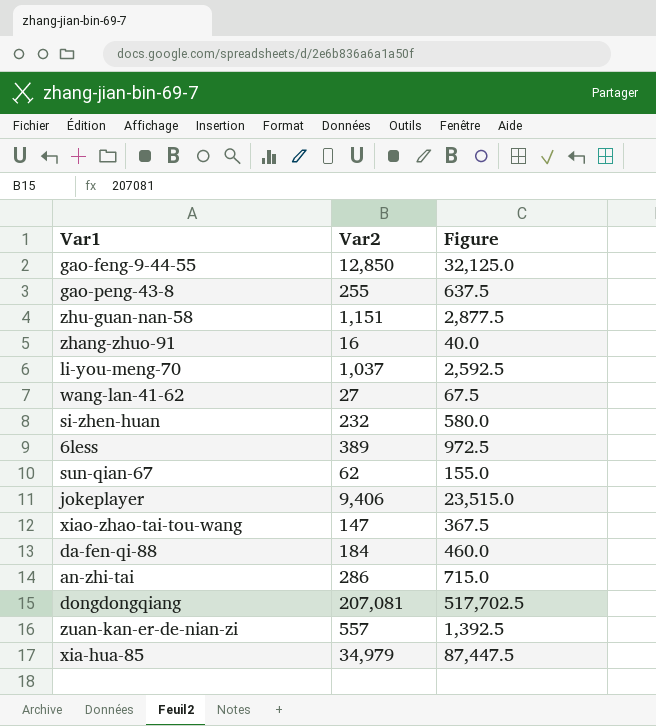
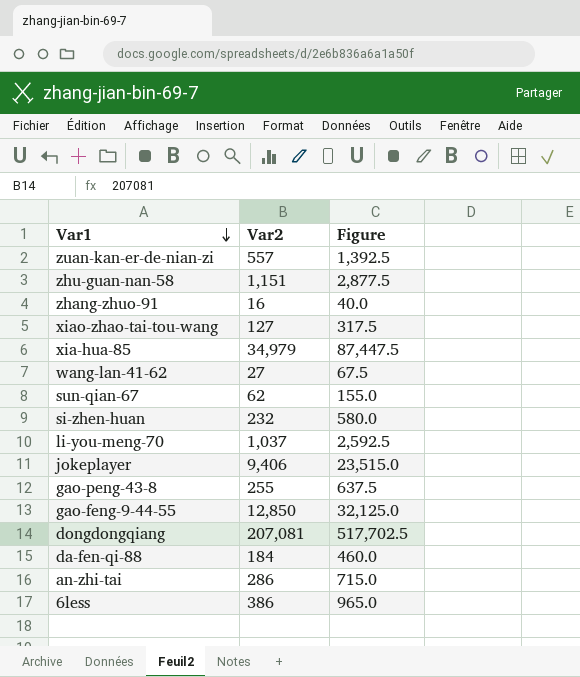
row order: none -> Var1 descending
xiao-zhao-tai-tou-wang | Var2: 147 -> 127
xiao-zhao-tai-tou-wang | Figure: 367.5 -> 317.5
6less | Var2: 389 -> 386
6less | Figure: 972.5 -> 965.0

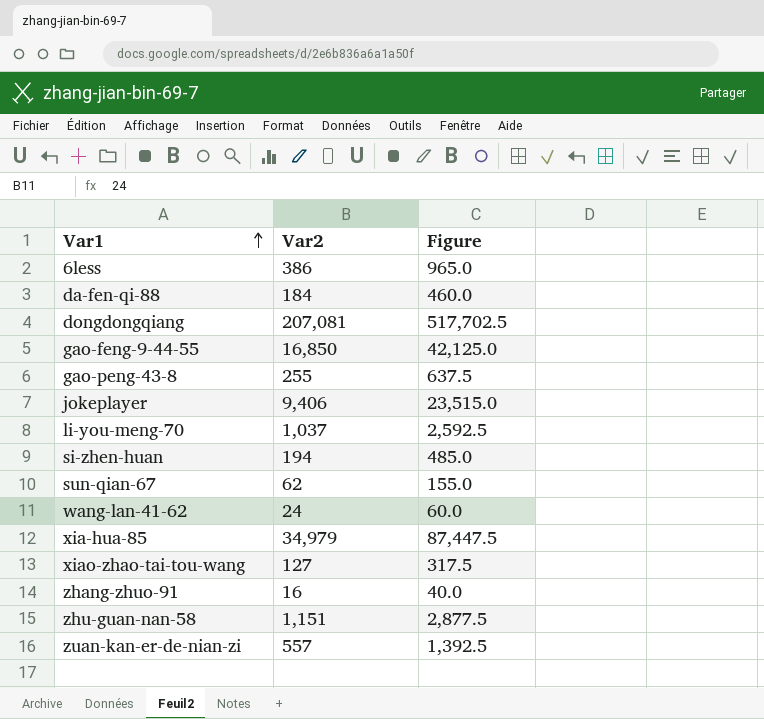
row order: Var1 descending -> Var1 ascending
row an-zhi-tai: 286 | 715.0 -> none
gao-feng-9-44-55 | Var2: 12,850 -> 16,850
gao-feng-9-44-55 | Figure: 32,125.0 -> 42,125.0
si-zhen-huan | Var2: 232 -> 194
si-zhen-huan | Figure: 580.0 -> 485.0
wang-lan-41-62 | Var2: 27 -> 24
wang-lan-41-62 | Figure: 67.5 -> 60.0

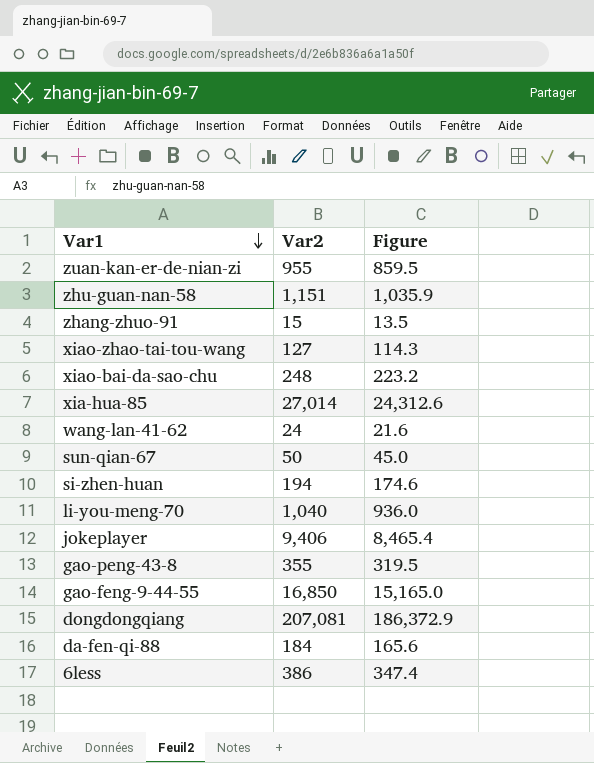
row order: Var1 ascending -> Var1 descending
column Figure | formula: [Var2] * 2.5 -> [Var2] * 0.9
zuan-kan-er-de-nian-zi | Var2: 557 -> 955
zhang-zhuo-91 | Var2: 16 -> 15
row xiao-bai-da-sao-chu: none -> 248 | 223.2
xia-hua-85 | Var2: 34,979 -> 27,014
sun-qian-67 | Var2: 62 -> 50
li-you-meng-70 | Var2: 1,037 -> 1,040
gao-peng-43-8 | Var2: 255 -> 355

